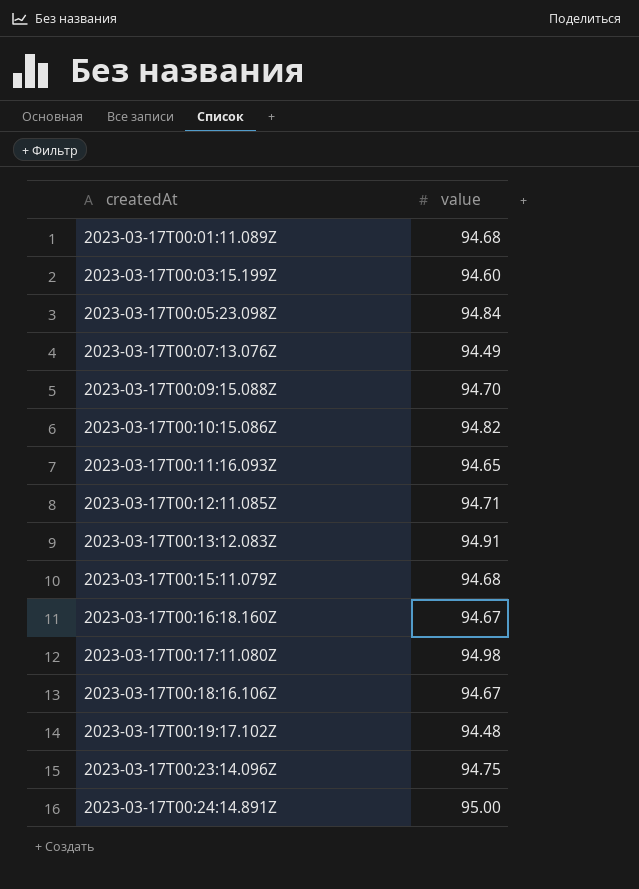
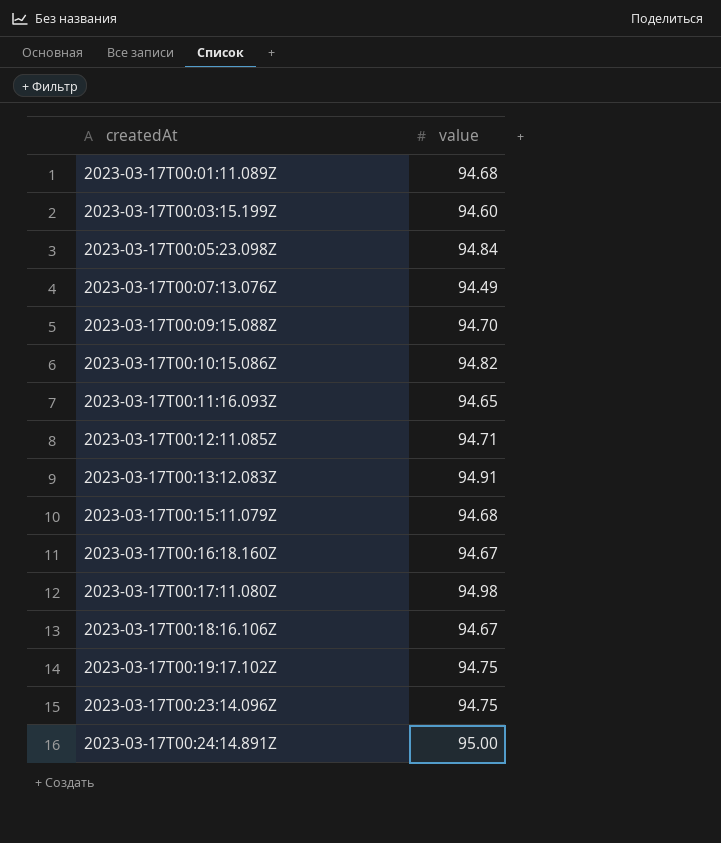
2023-03-17T00:19:17.102Z | value: 94.48 -> 94.75

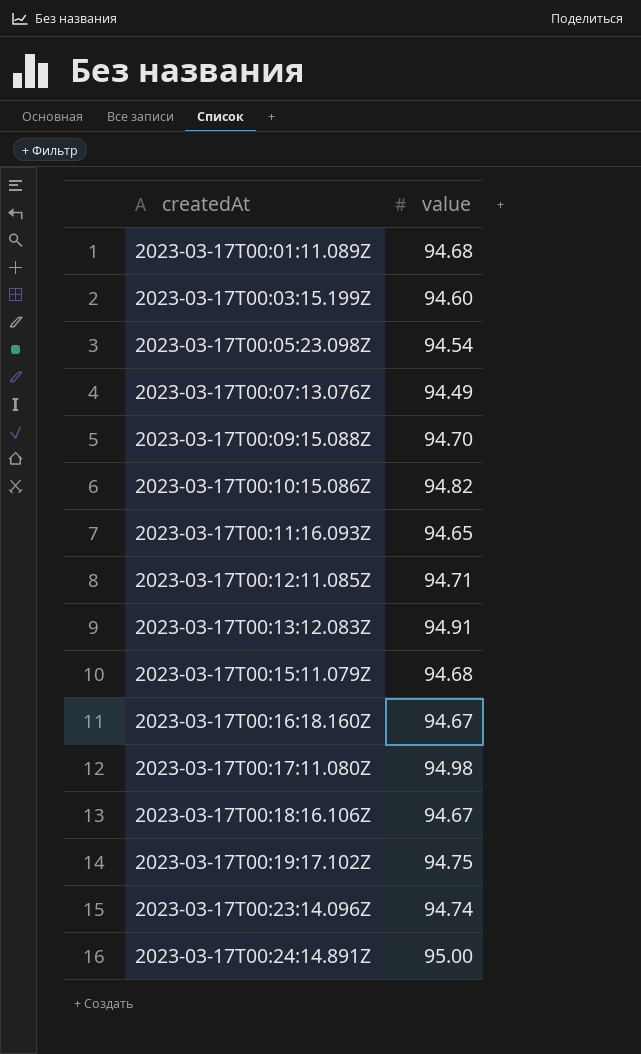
2023-03-17T00:05:23.098Z | value: 94.84 -> 94.54
2023-03-17T00:23:14.096Z | value: 94.75 -> 94.74

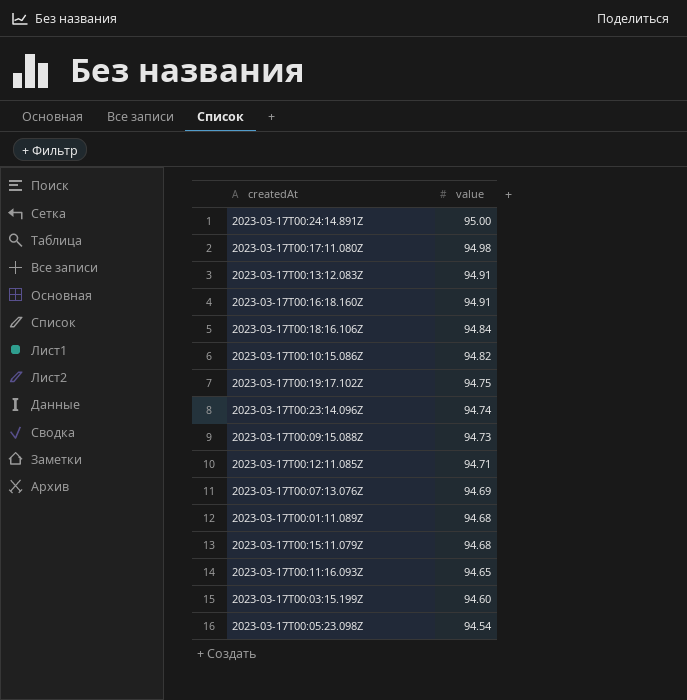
row order: createdAt ascending -> value descending
2023-03-17T00:16:18.160Z | value: 94.67 -> 94.91
2023-03-17T00:18:16.106Z | value: 94.67 -> 94.84
2023-03-17T00:09:15.088Z | value: 94.70 -> 94.73
2023-03-17T00:07:13.076Z | value: 94.49 -> 94.69

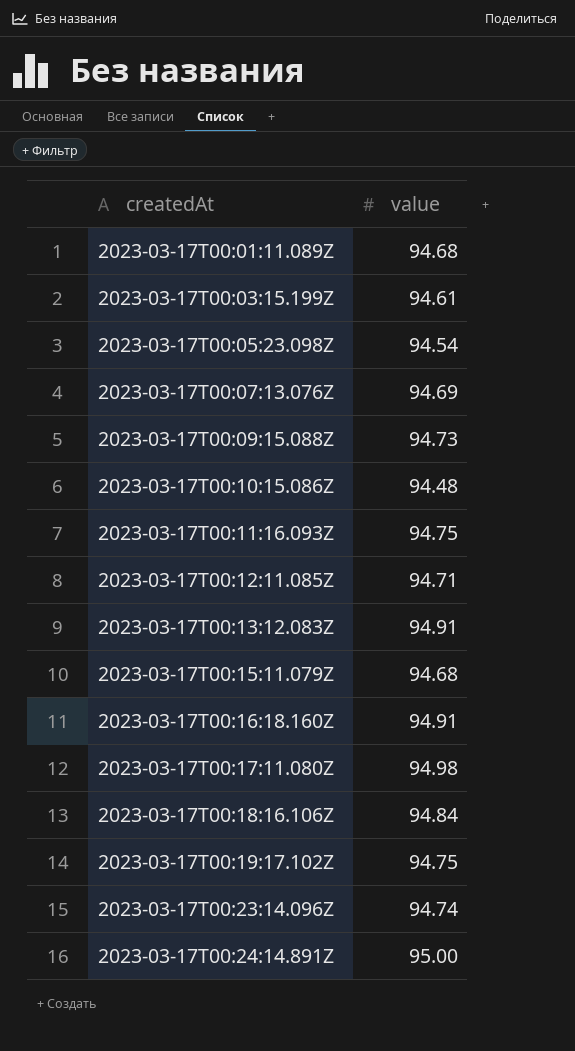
row order: value descending -> createdAt ascending
2023-03-17T00:03:15.199Z | value: 94.60 -> 94.61
2023-03-17T00:10:15.086Z | value: 94.82 -> 94.48
2023-03-17T00:11:16.093Z | value: 94.65 -> 94.75

